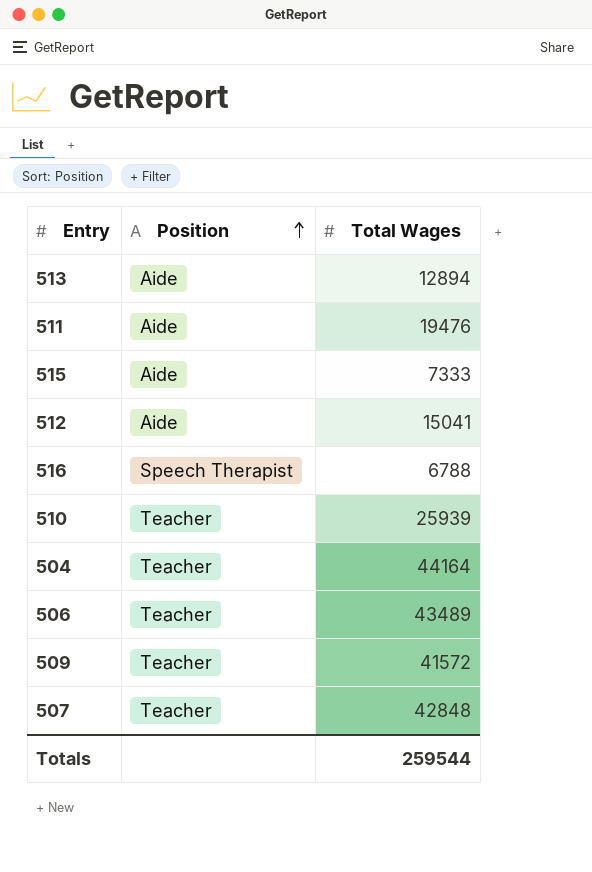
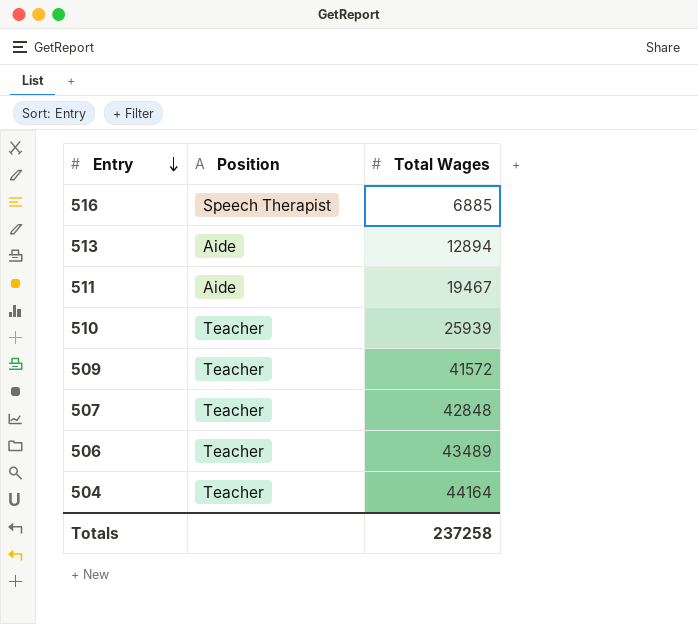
row order: Position ascending -> Entry descending
row 515: Aide | 7333 -> none
row 512: Aide | 15041 -> none
516 | Total Wages: 6788 -> 6885
511 | Total Wages: 19476 -> 19467
Totals | Total Wages: 259544 -> 237258

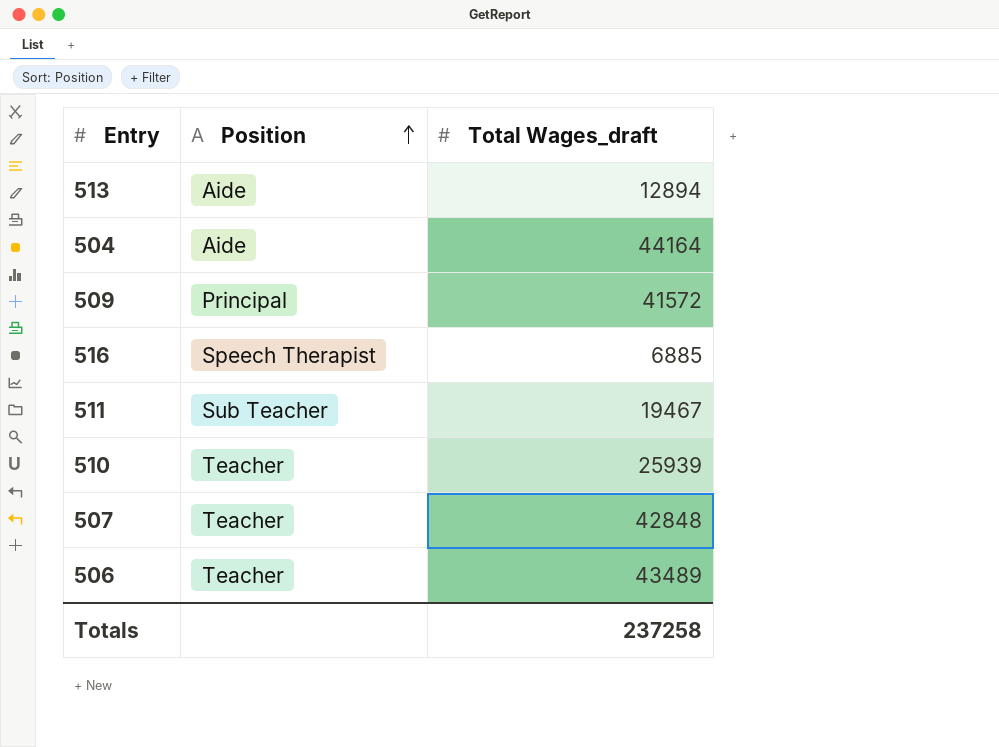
row order: Entry descending -> Position ascending
column name: Total Wages -> Total Wages_draft
504 | Position: Teacher -> Aide
509 | Position: Teacher -> Principal
511 | Position: Aide -> Sub Teacher

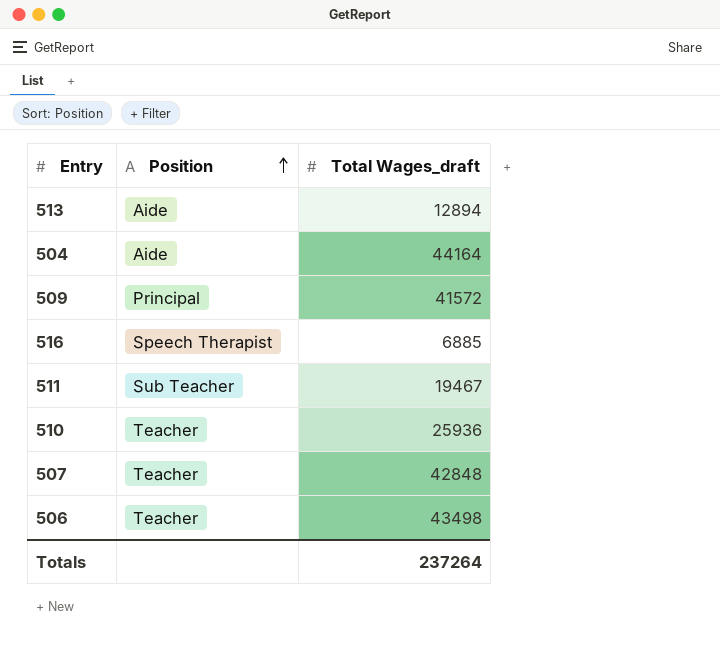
510 | Total Wages_draft: 25939 -> 25936
506 | Total Wages_draft: 43489 -> 43498
Totals | Total Wages_draft: 237258 -> 237264

